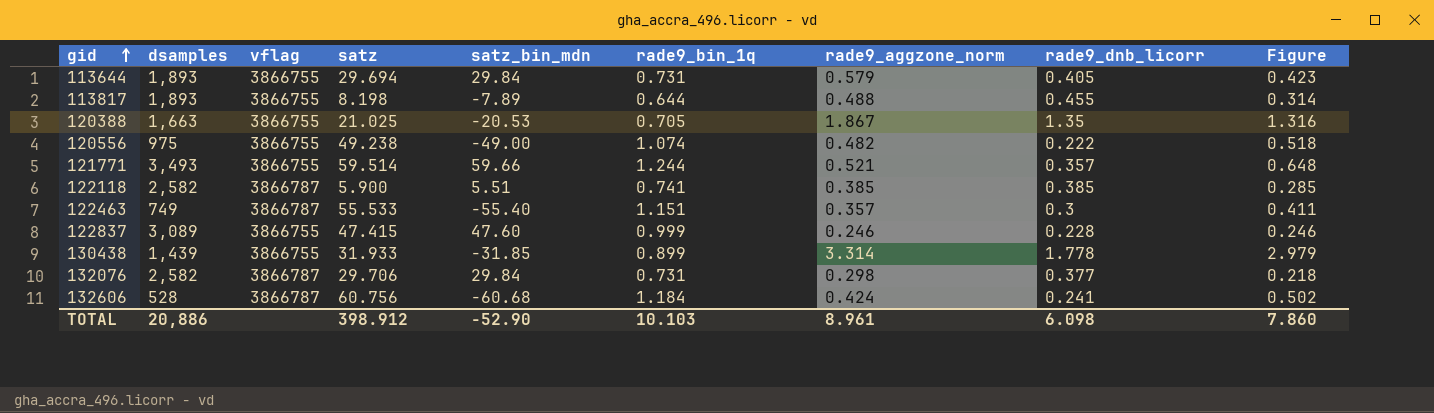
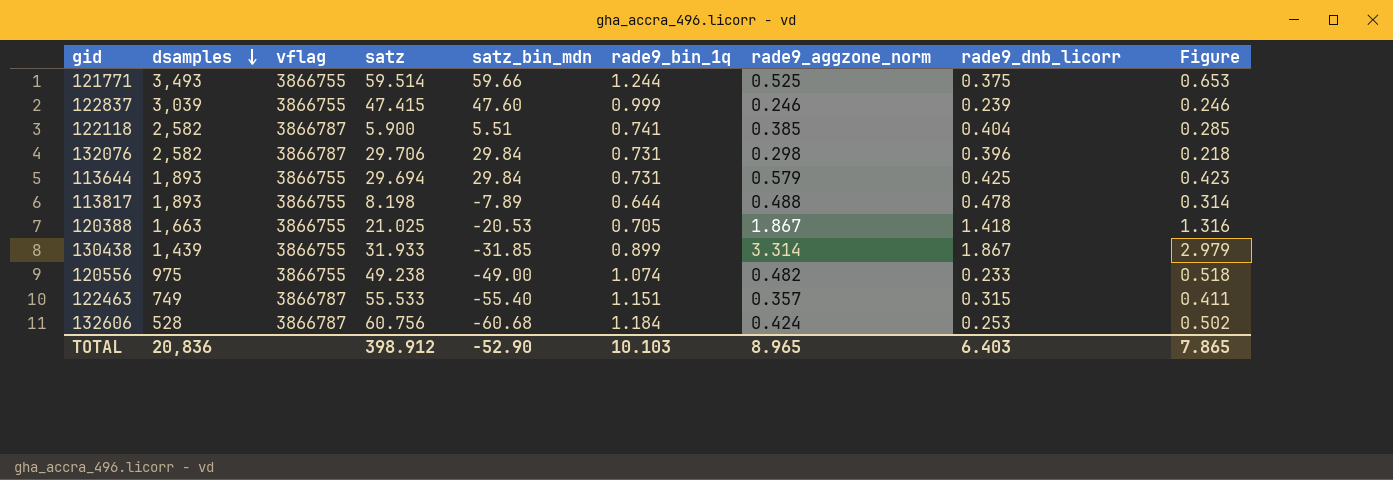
row order: gid ascending -> dsamples descending
121771 | rade9_aggzone_norm: 0.521 -> 0.525
121771 | rade9_dnb_licorr: 0.357 -> 0.375
121771 | Figure: 0.648 -> 0.653
122837 | dsamples: 3,089 -> 3,039
122837 | rade9_dnb_licorr: 0.228 -> 0.239
122118 | rade9_dnb_licorr: 0.385 -> 0.404
132076 | rade9_dnb_licorr: 0.377 -> 0.396
113644 | rade9_dnb_licorr: 0.405 -> 0.425
113817 | rade9_dnb_licorr: 0.455 -> 0.478
120388 | rade9_dnb_licorr: 1.35 -> 1.418
130438 | rade9_dnb_licorr: 1.778 -> 1.867
120556 | rade9_dnb_licorr: 0.222 -> 0.233
122463 | rade9_dnb_licorr: 0.3 -> 0.315
132606 | rade9_dnb_licorr: 0.241 -> 0.253
TOTAL | dsamples: 20,886 -> 20,836
TOTAL | rade9_aggzone_norm: 8.961 -> 8.965
TOTAL | rade9_dnb_licorr: 6.098 -> 6.403
TOTAL | Figure: 7.860 -> 7.865

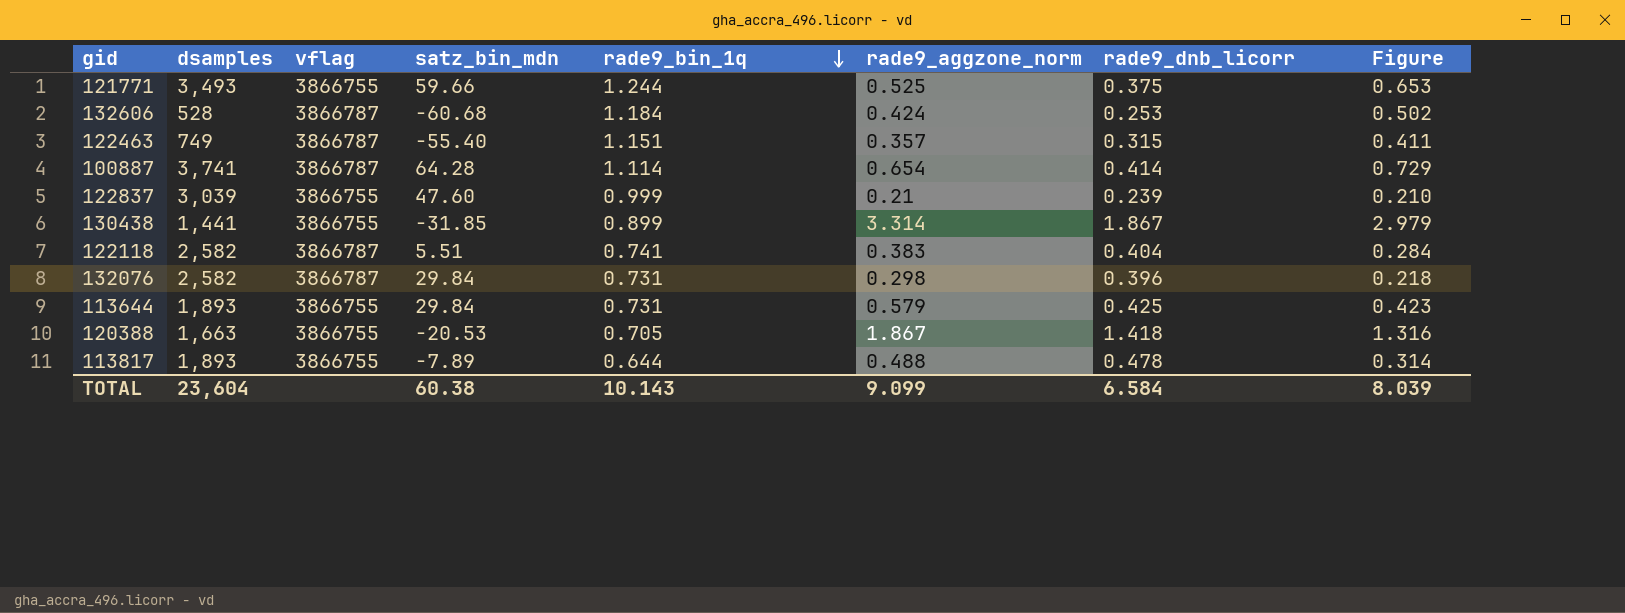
row order: dsamples descending -> rade9_bin_1q descending
column satz | position: 4 -> none
row 120556: 975 | 3866755 | 49.238 | -49.00 | 1.074 | 0.482 | 0.233 | 0.518 -> none
row 100887: none -> 3,741 | 3866787 | 64.28 | 1.114 | 0.654 | 0.414 | 0.729
122837 | rade9_aggzone_norm: 0.246 -> 0.21
122837 | Figure: 0.246 -> 0.210
130438 | dsamples: 1,439 -> 1,441
122118 | rade9_aggzone_norm: 0.385 -> 0.383
122118 | Figure: 0.285 -> 0.284
TOTAL | dsamples: 20,836 -> 23,604
TOTAL | satz_bin_mdn: -52.90 -> 60.38
TOTAL | rade9_bin_1q: 10.103 -> 10.143
TOTAL | rade9_aggzone_norm: 8.965 -> 9.099
TOTAL | rade9_dnb_licorr: 6.403 -> 6.584
TOTAL | Figure: 7.865 -> 8.039

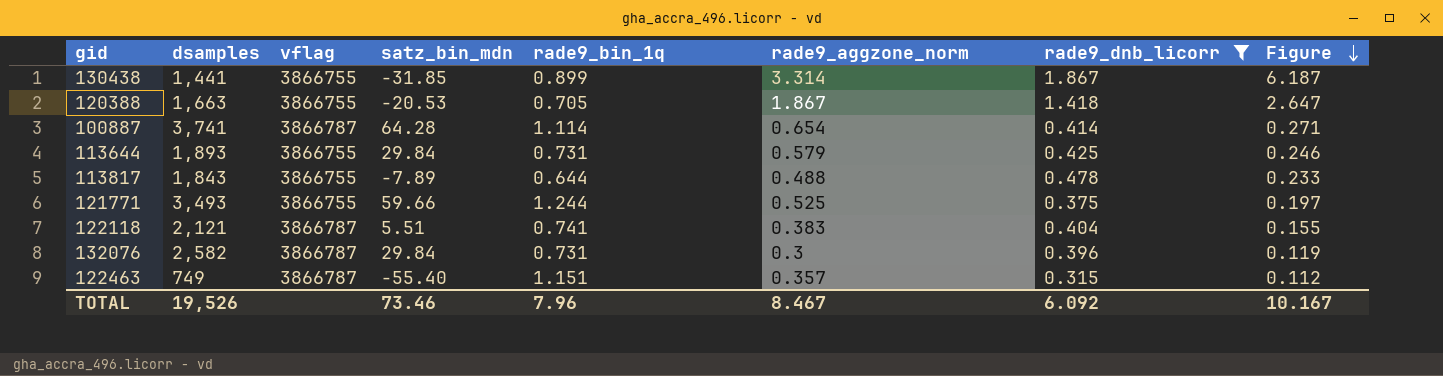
filter: none -> rade9_dnb_licorr >= 0.315
row order: rade9_bin_1q descending -> Figure descending
column Figure | formula: [rade9_bin_1q] * [rade9_aggzone_norm] -> [rade9_aggzone_norm] * [rade9_dnb_licorr]
113817 | dsamples: 1,893 -> 1,843
122118 | dsamples: 2,582 -> 2,121
132076 | rade9_aggzone_norm: 0.298 -> 0.3
TOTAL | dsamples: 23,604 -> 19,526
TOTAL | satz_bin_mdn: 60.38 -> 73.46
TOTAL | rade9_bin_1q: 10.143 -> 7.96
TOTAL | rade9_aggzone_norm: 9.099 -> 8.467
TOTAL | rade9_dnb_licorr: 6.584 -> 6.092
TOTAL | Figure: 8.039 -> 10.167

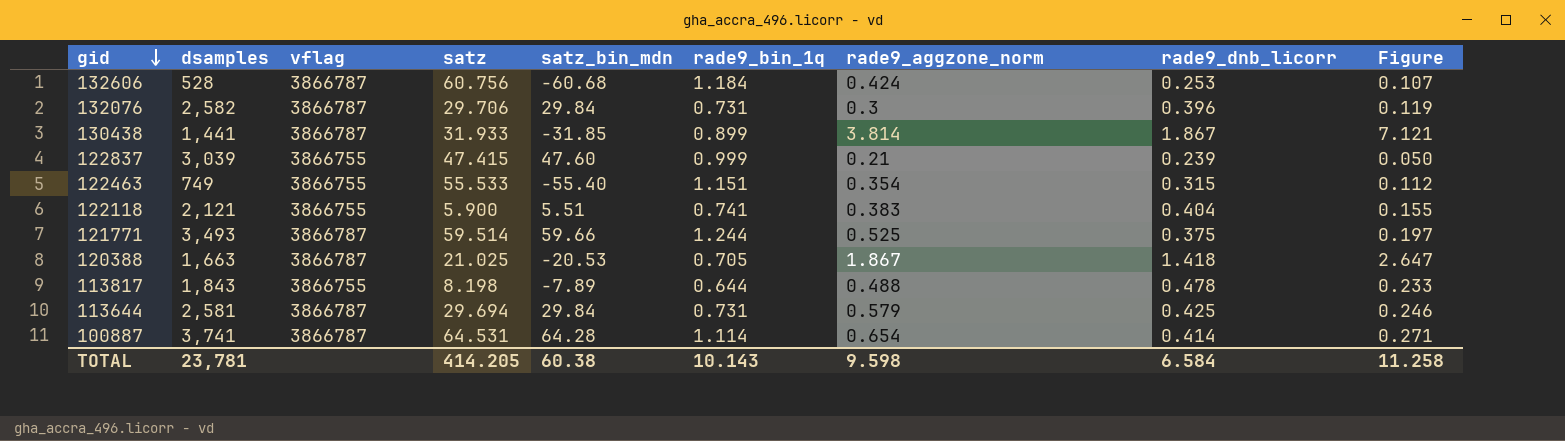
filter: rade9_dnb_licorr >= 0.315 -> none
row order: Figure descending -> gid descending
column satz | position: none -> 4
130438 | vflag: 3866755 -> 3866787
130438 | rade9_aggzone_norm: 3.314 -> 3.814
130438 | Figure: 6.187 -> 7.121
122463 | vflag: 3866787 -> 3866755
122463 | rade9_aggzone_norm: 0.357 -> 0.354
122118 | vflag: 3866787 -> 3866755
121771 | vflag: 3866755 -> 3866787
120388 | vflag: 3866755 -> 3866787
113644 | dsamples: 1,893 -> 2,581
113644 | vflag: 3866755 -> 3866787
TOTAL | dsamples: 19,526 -> 23,781
TOTAL | satz_bin_mdn: 73.46 -> 60.38
TOTAL | rade9_bin_1q: 7.96 -> 10.143
TOTAL | rade9_aggzone_norm: 8.467 -> 9.598
TOTAL | rade9_dnb_licorr: 6.092 -> 6.584
TOTAL | Figure: 10.167 -> 11.258

